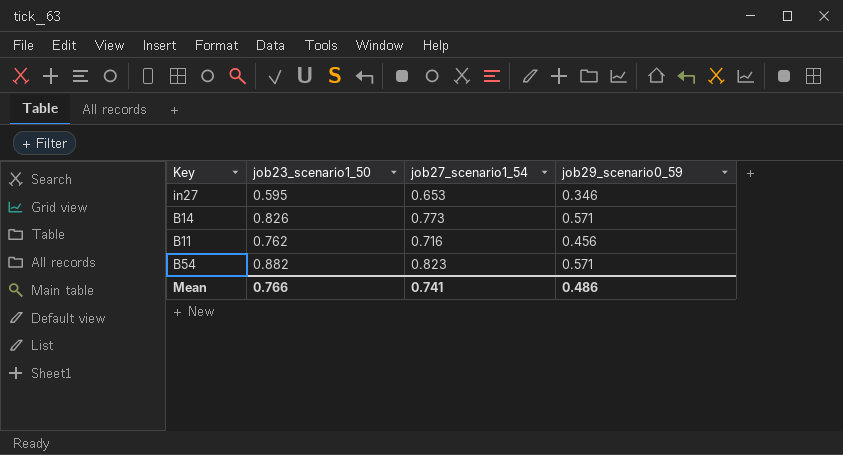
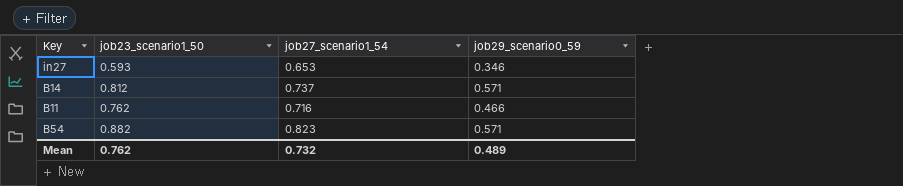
in27 | job23_scenario1_50: 0.595 -> 0.593
B14 | job23_scenario1_50: 0.826 -> 0.812
B14 | job27_scenario1_54: 0.773 -> 0.737
B11 | job29_scenario0_59: 0.456 -> 0.466
Mean | job23_scenario1_50: 0.766 -> 0.762
Mean | job27_scenario1_54: 0.741 -> 0.732
Mean | job29_scenario0_59: 0.486 -> 0.489

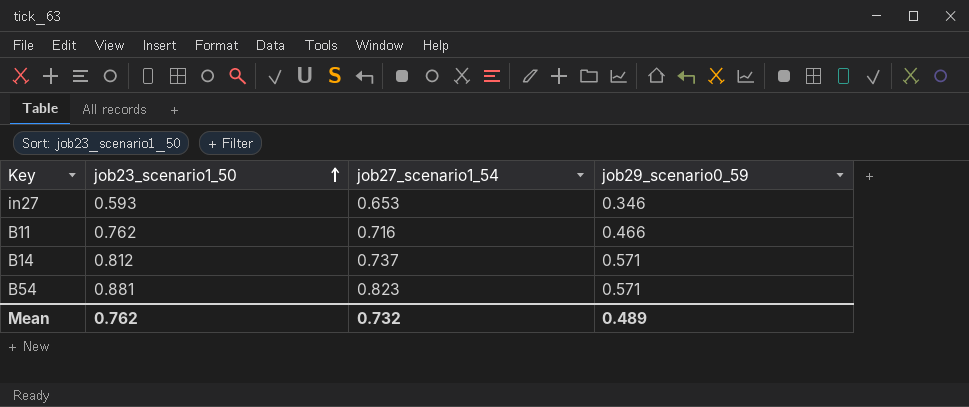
row order: none -> job23_scenario1_50 ascending
B54 | job23_scenario1_50: 0.882 -> 0.881

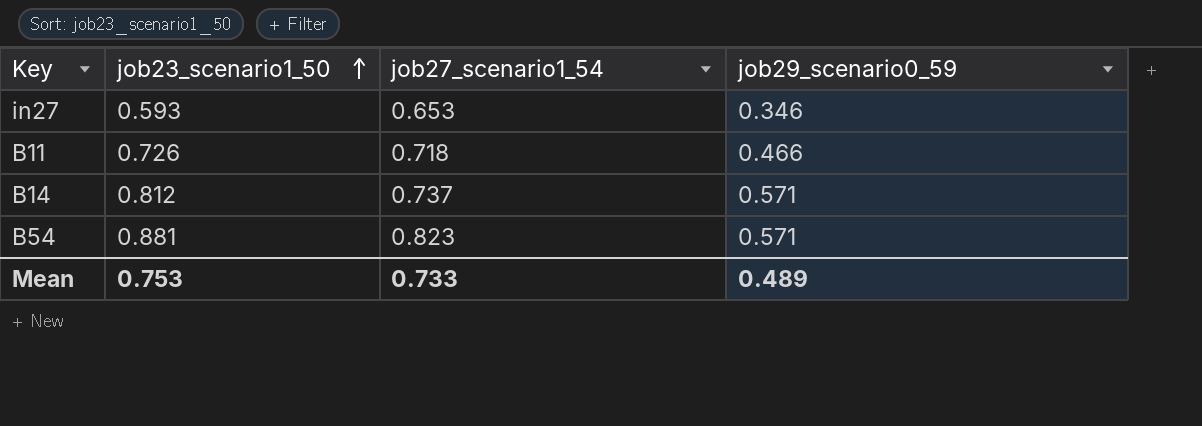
B11 | job23_scenario1_50: 0.762 -> 0.726
B11 | job27_scenario1_54: 0.716 -> 0.718
Mean | job23_scenario1_50: 0.762 -> 0.753
Mean | job27_scenario1_54: 0.732 -> 0.733

